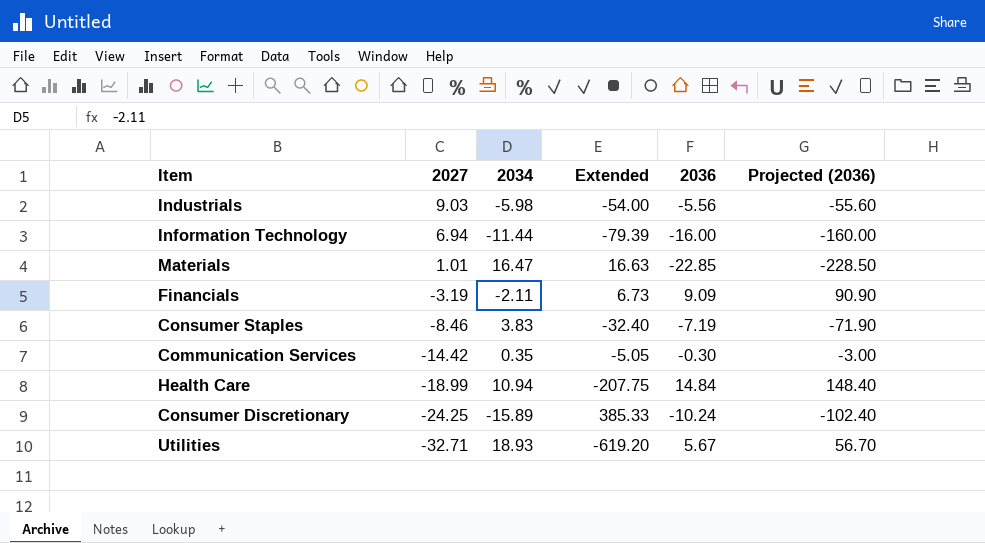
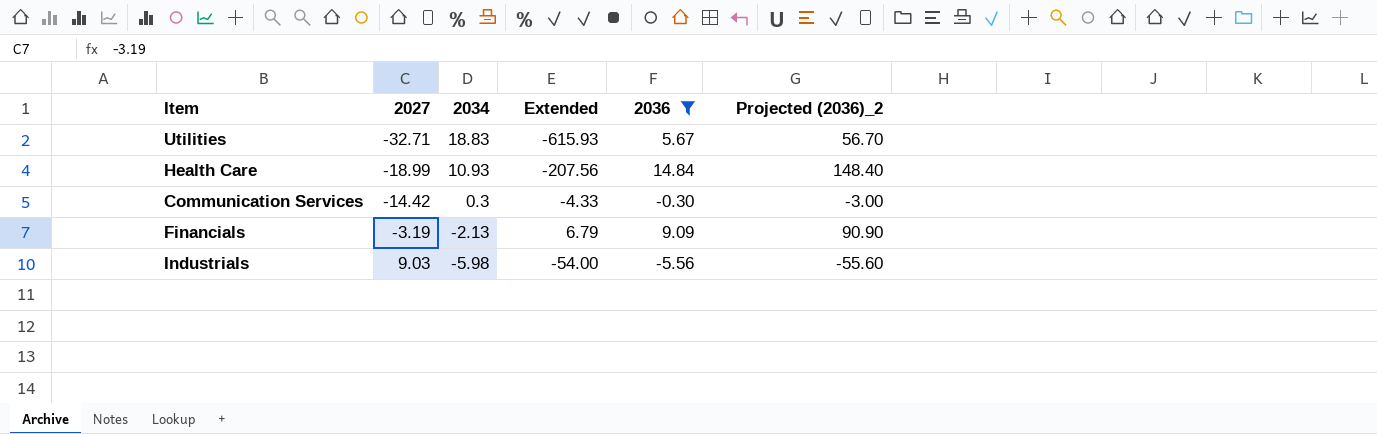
filter: none -> 2036 >= -5.56
row order: 2027 descending -> 2027 ascending
column name: Projected (2036) -> Projected (2036)_2
Utilities | 2034: 18.93 -> 18.83
Utilities | Extended: -619.20 -> -615.93
Health Care | 2034: 10.94 -> 10.93
Health Care | Extended: -207.75 -> -207.56
Communication Services | 2034: 0.35 -> 0.3
Communication Services | Extended: -5.05 -> -4.33
Financials | 2034: -2.11 -> -2.13
Financials | Extended: 6.73 -> 6.79

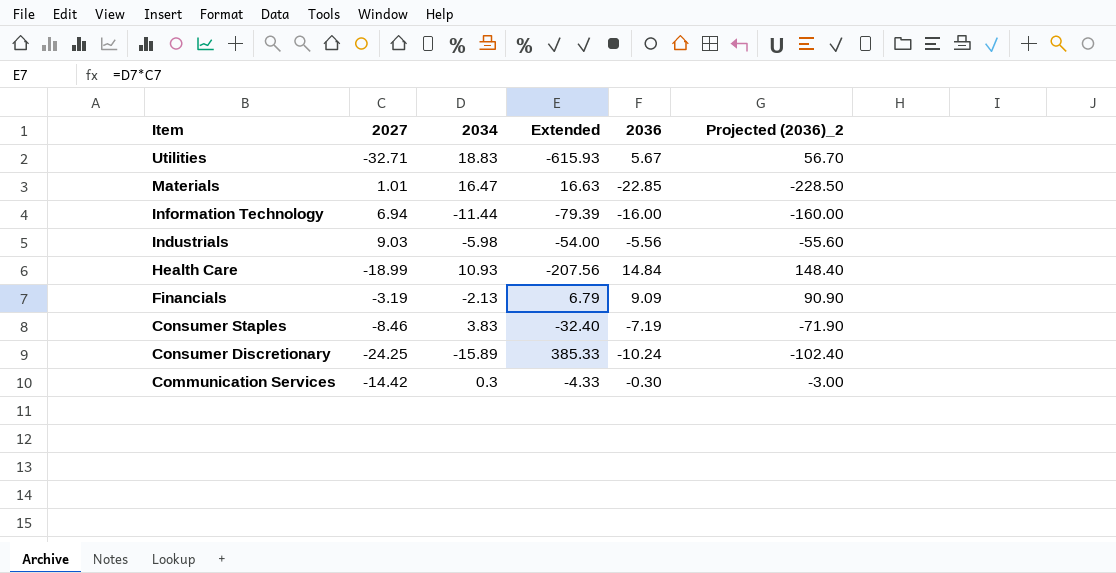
filter: 2036 >= -5.56 -> none
row order: 2027 ascending -> Item descending

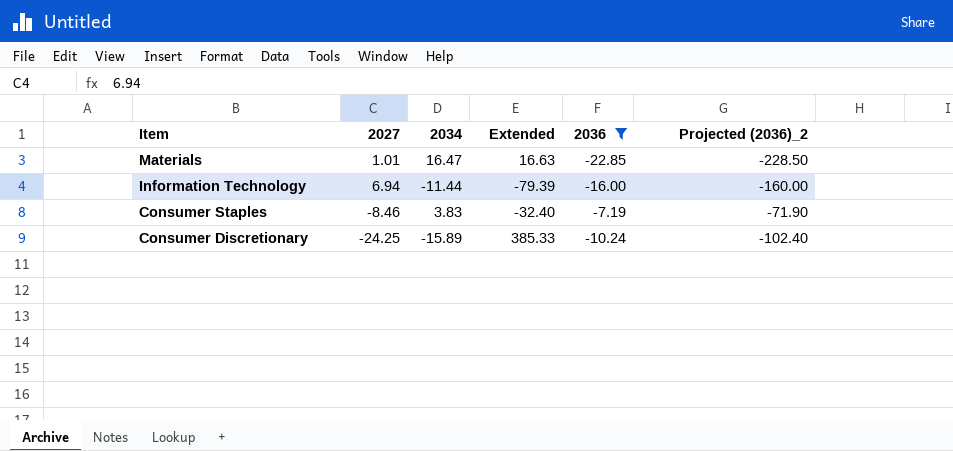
filter: none -> 2036 <= -7.19

